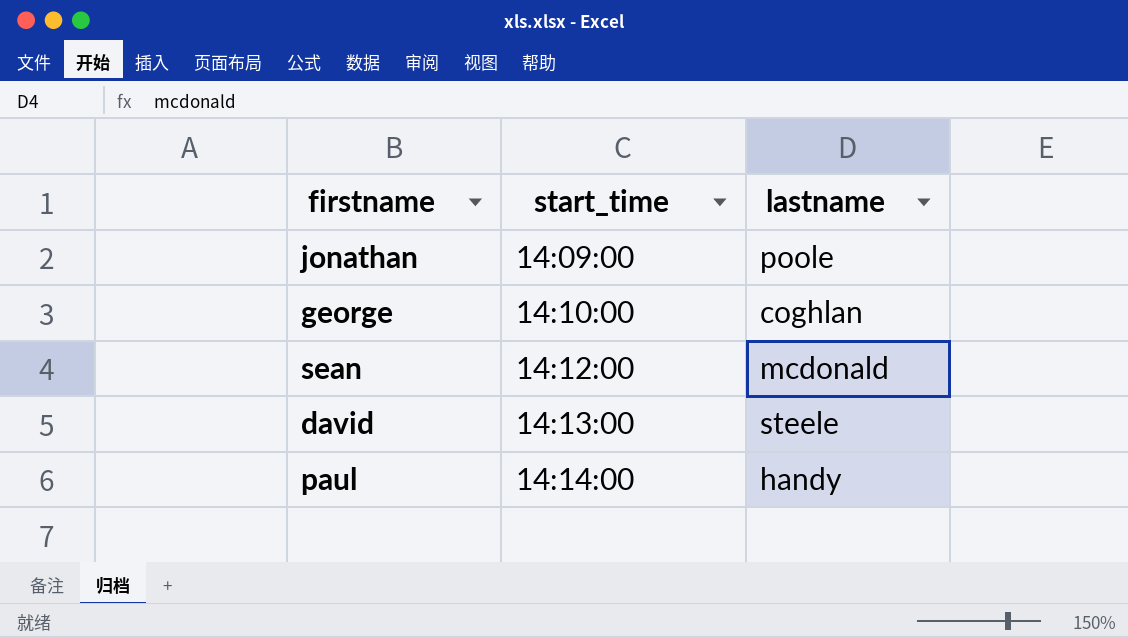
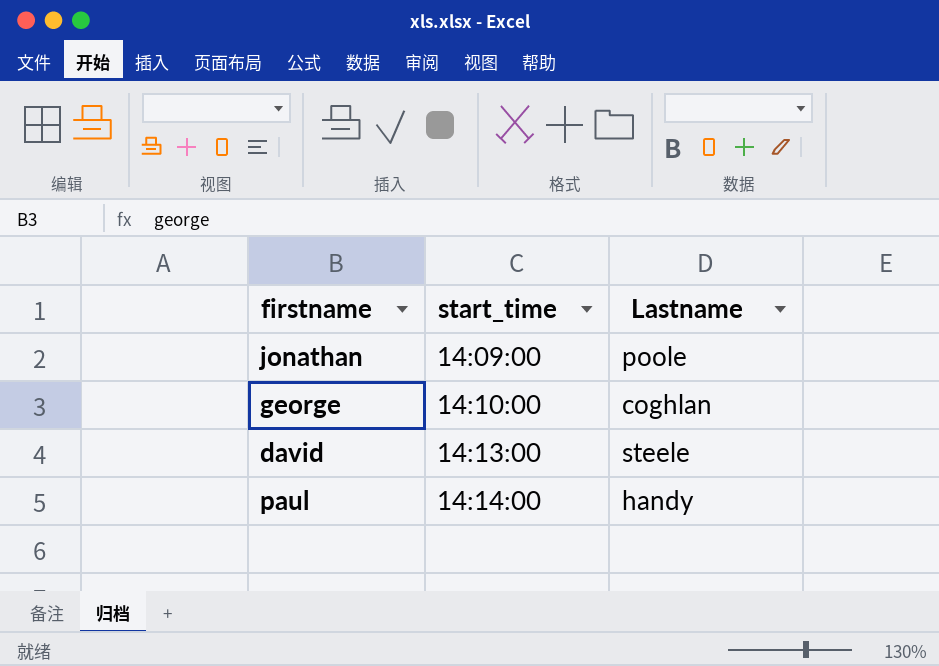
column name: lastname -> Lastname
row sean: 14:12:00 | mcdonald -> none

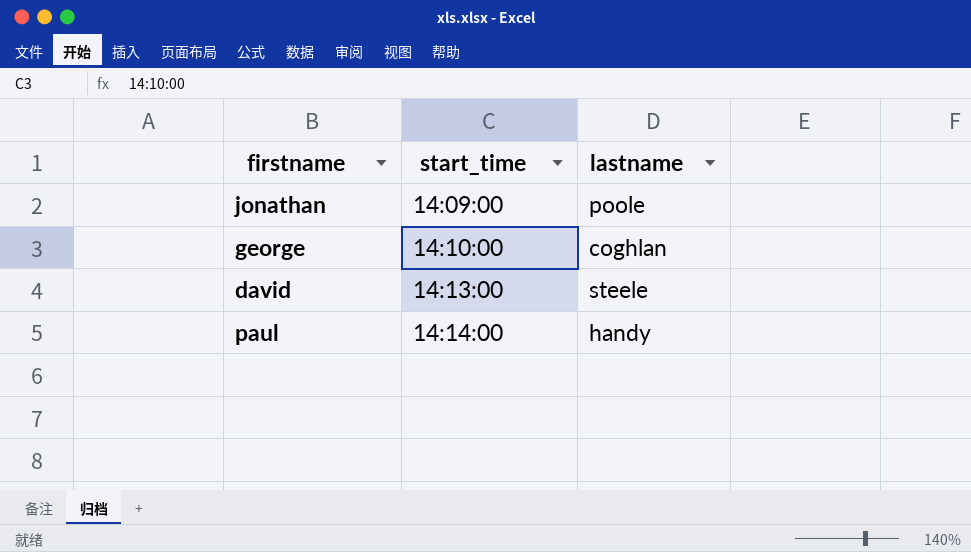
column name: Lastname -> lastname

